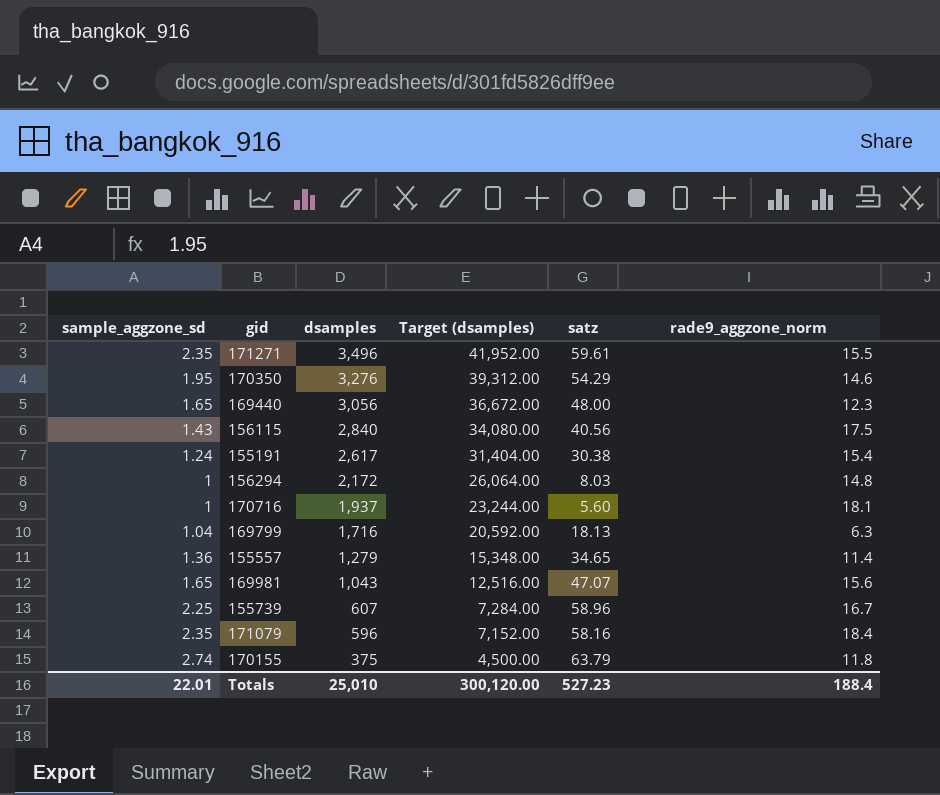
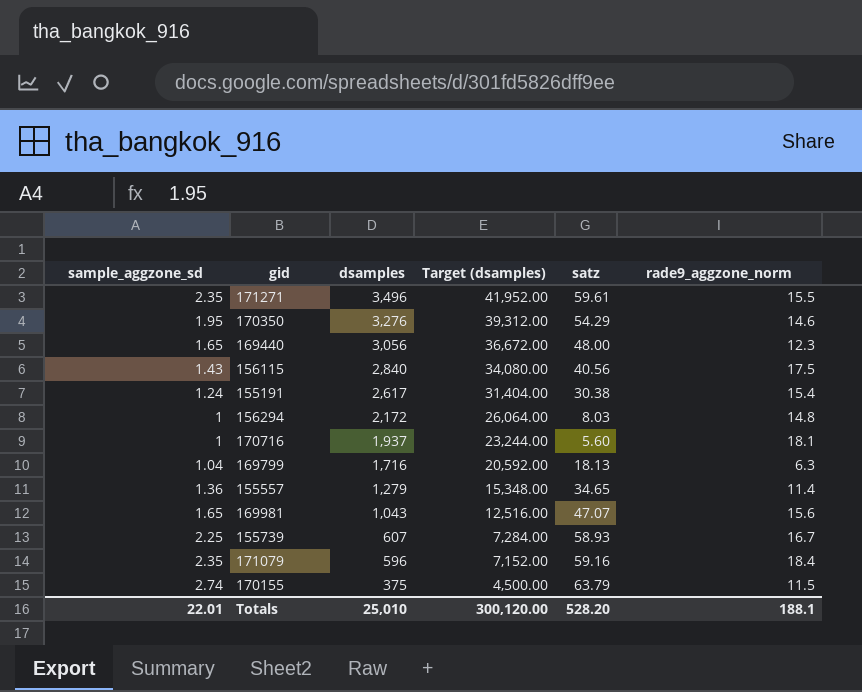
155739 | satz: 58.96 -> 58.93
171079 | satz: 58.16 -> 59.16
170155 | rade9_aggzone_norm: 11.8 -> 11.5
Totals | satz: 527.23 -> 528.20
Totals | rade9_aggzone_norm: 188.4 -> 188.1

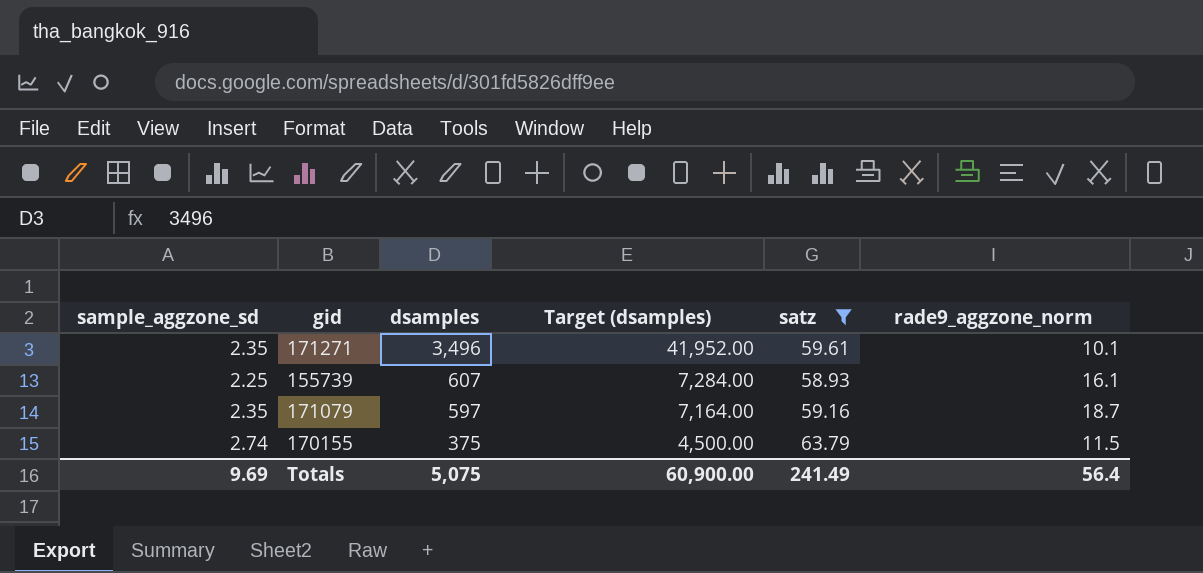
filter: none -> satz >= 58.93
171271 | rade9_aggzone_norm: 15.5 -> 10.1
155739 | rade9_aggzone_norm: 16.7 -> 16.1
171079 | dsamples: 596 -> 597
171079 | Target (dsamples): 7,152.00 -> 7,164.00
171079 | rade9_aggzone_norm: 18.4 -> 18.7
Totals | sample_aggzone_sd: 22.01 -> 9.69
Totals | dsamples: 25,010 -> 5,075
Totals | Target (dsamples): 300,120.00 -> 60,900.00
Totals | satz: 528.20 -> 241.49
Totals | rade9_aggzone_norm: 188.1 -> 56.4

